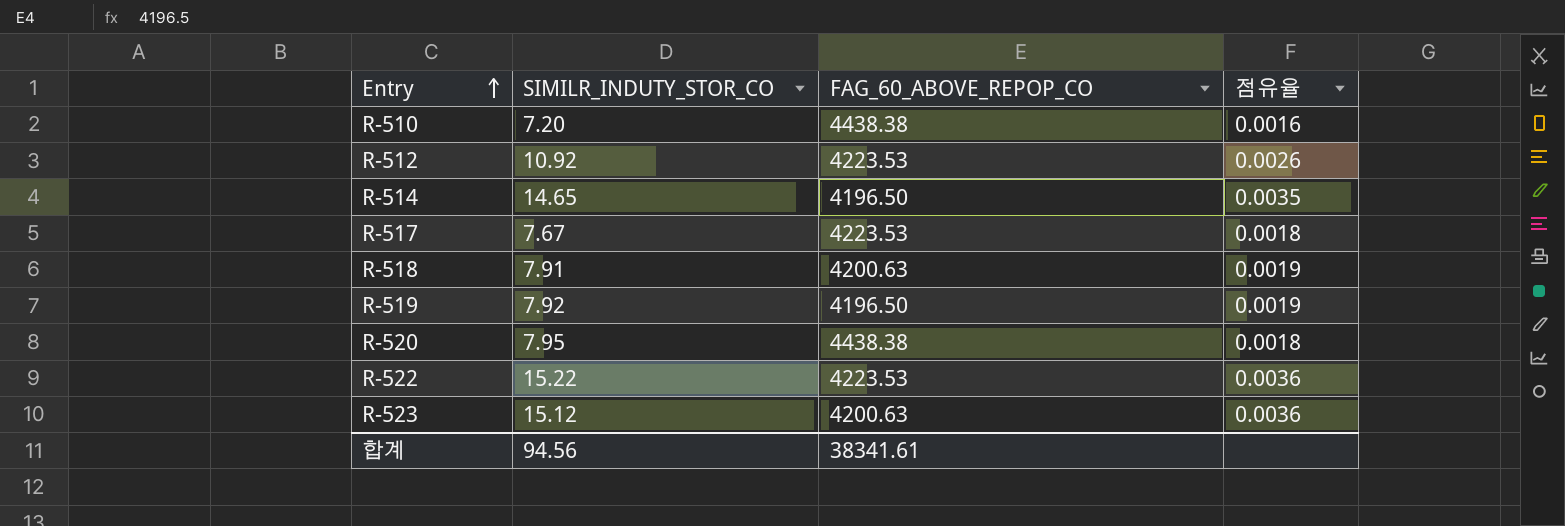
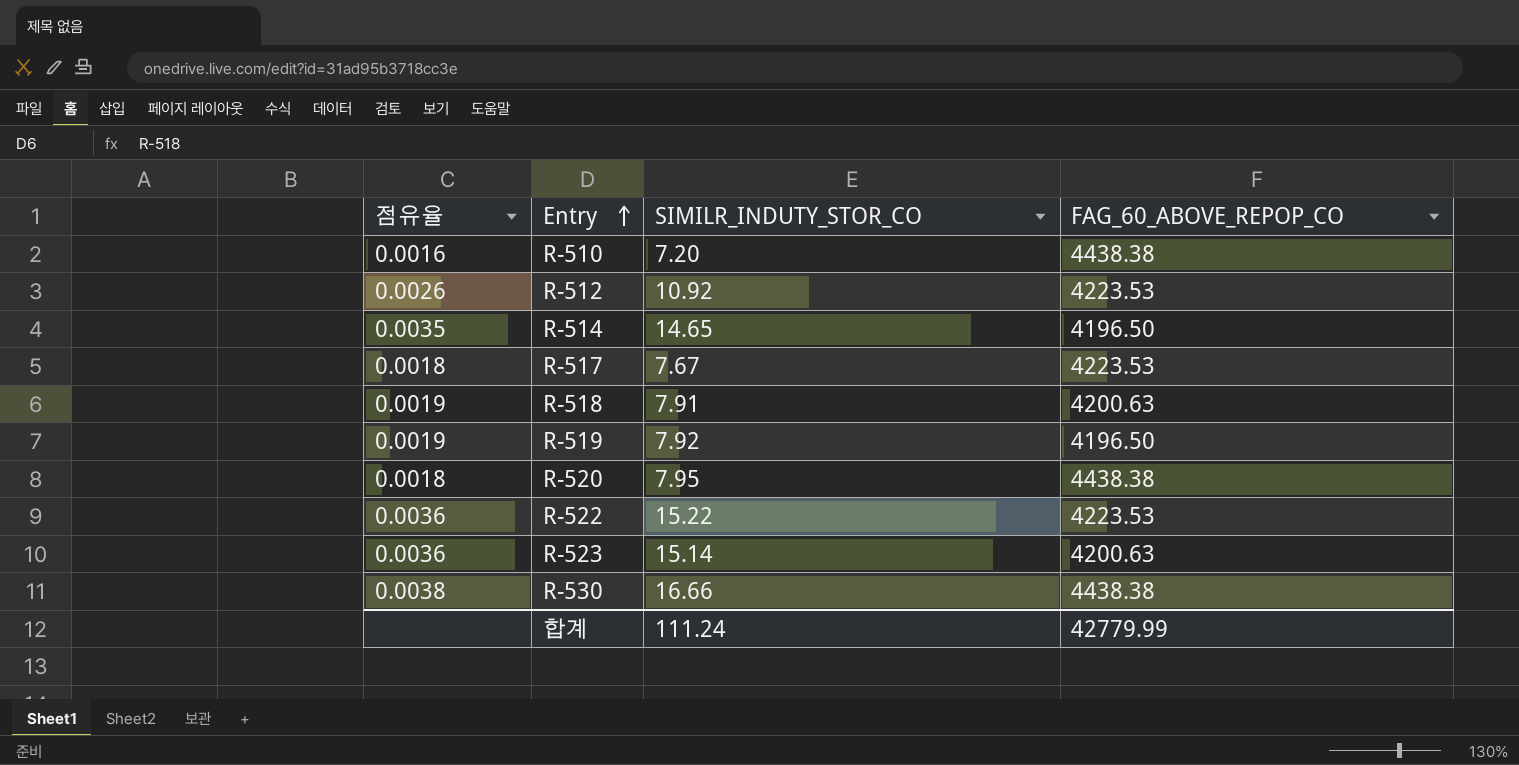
column 점유율 | position: 4 -> 1
R-523 | SIMILR_INDUTY_STOR_CO: 15.12 -> 15.14
row R-530: none -> 0.0038 | 16.66 | 4438.38
합계 | SIMILR_INDUTY_STOR_CO: 94.56 -> 111.24
합계 | FAG_60_ABOVE_REPOP_CO: 38341.61 -> 42779.99

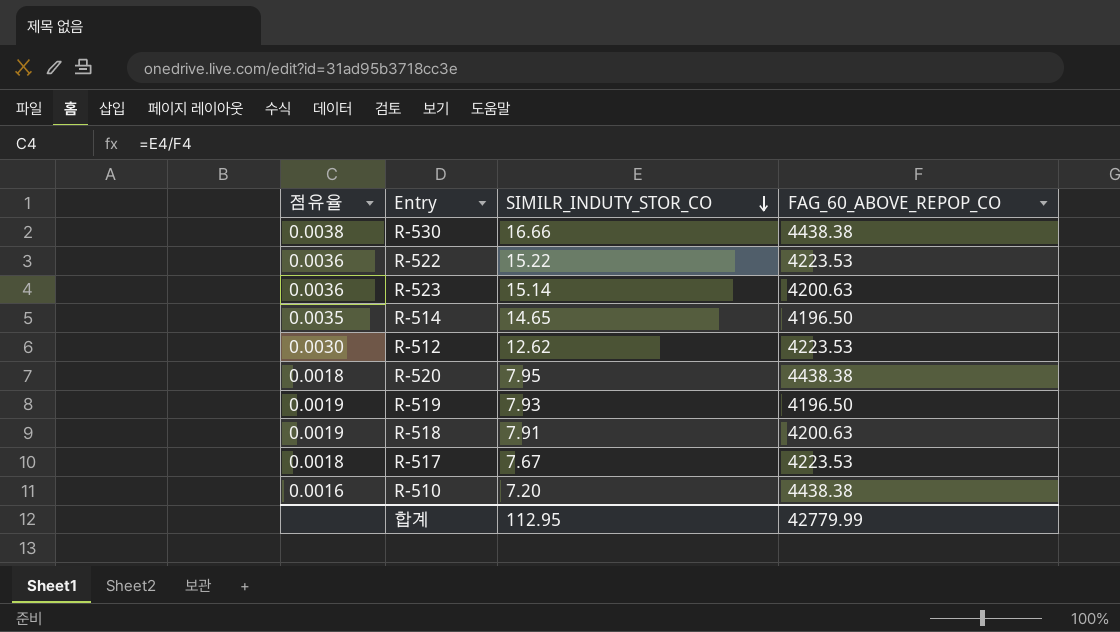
row order: Entry ascending -> SIMILR_INDUTY_STOR_CO descending
R-512 | 점유율: 0.0026 -> 0.0030
R-512 | SIMILR_INDUTY_STOR_CO: 10.92 -> 12.62
R-519 | SIMILR_INDUTY_STOR_CO: 7.92 -> 7.93
합계 | SIMILR_INDUTY_STOR_CO: 111.24 -> 112.95

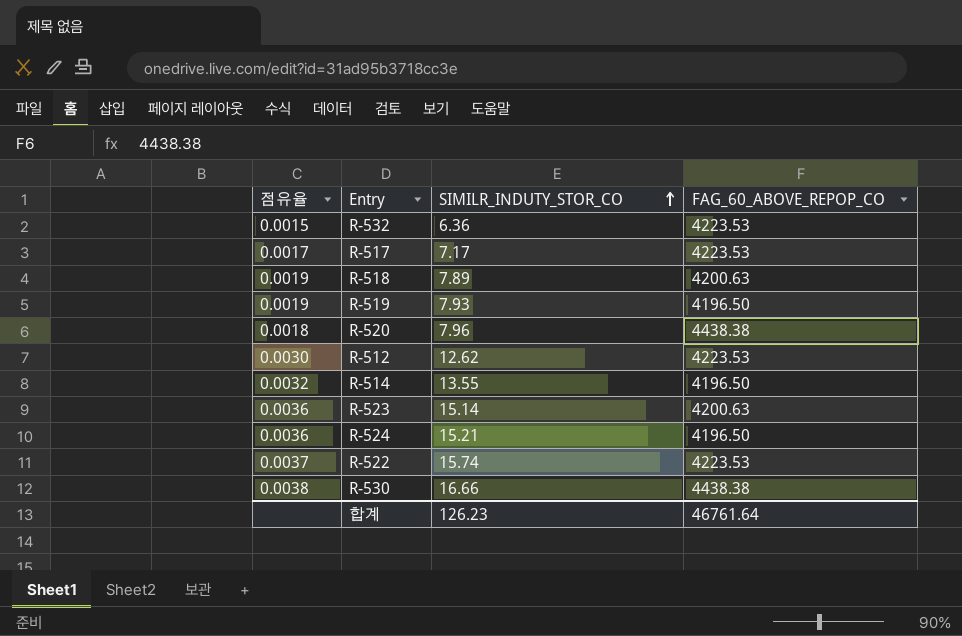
row order: SIMILR_INDUTY_STOR_CO descending -> SIMILR_INDUTY_STOR_CO ascending
row R-510: 0.0016 | 7.20 | 4438.38 -> none
row R-532: none -> 0.0015 | 6.36 | 4223.53
R-517 | 점유율: 0.0018 -> 0.0017
R-517 | SIMILR_INDUTY_STOR_CO: 7.67 -> 7.17
R-518 | SIMILR_INDUTY_STOR_CO: 7.91 -> 7.89
R-520 | SIMILR_INDUTY_STOR_CO: 7.95 -> 7.96
R-514 | 점유율: 0.0035 -> 0.0032
R-514 | SIMILR_INDUTY_STOR_CO: 14.65 -> 13.55
row R-524: none -> 0.0036 | 15.21 | 4196.50
R-522 | 점유율: 0.0036 -> 0.0037
R-522 | SIMILR_INDUTY_STOR_CO: 15.22 -> 15.74
합계 | SIMILR_INDUTY_STOR_CO: 112.95 -> 126.23
합계 | FAG_60_ABOVE_REPOP_CO: 42779.99 -> 46761.64

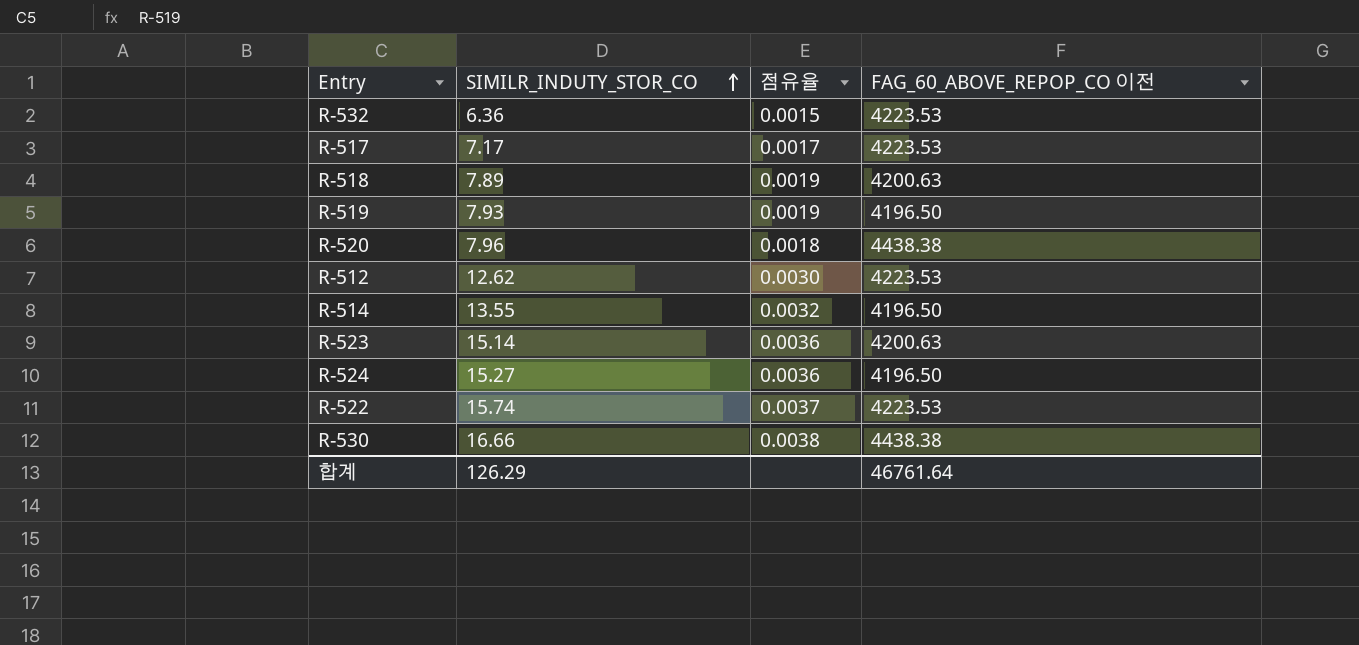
column 점유율 | position: 1 -> 3
column name: FAG_60_ABOVE_REPOP_CO -> FAG_60_ABOVE_REPOP_CO 이전
R-524 | SIMILR_INDUTY_STOR_CO: 15.21 -> 15.27
합계 | SIMILR_INDUTY_STOR_CO: 126.23 -> 126.29

